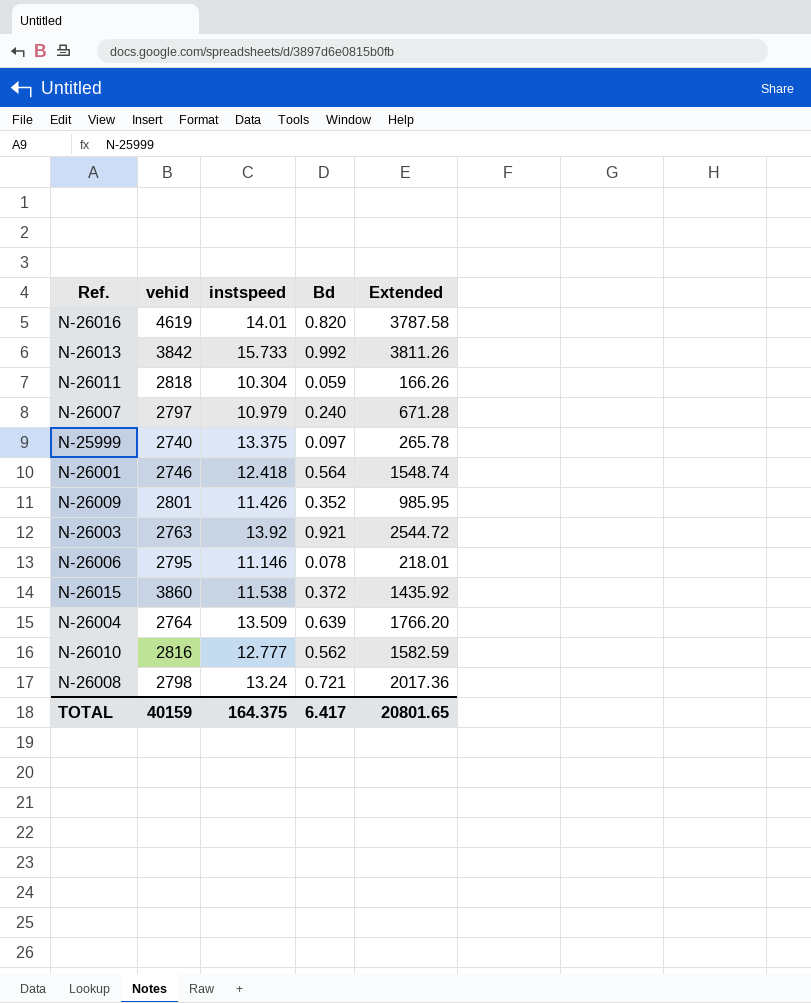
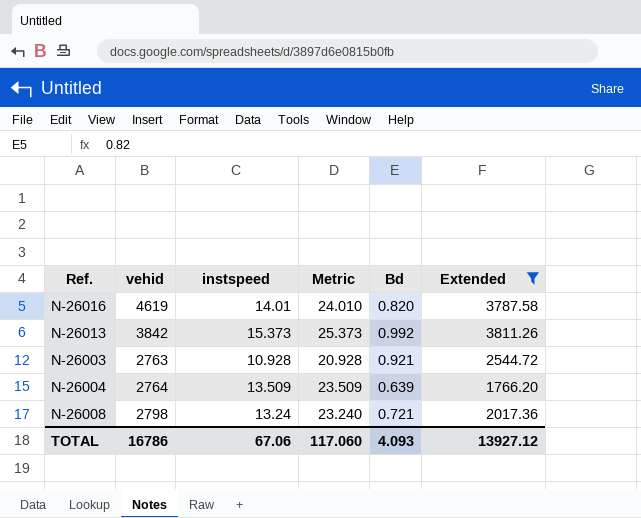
filter: none -> Extended >= 1766.20
column Metric | formula: none -> [instspeed] + 10
N-26013 | instspeed: 15.733 -> 15.373
N-26003 | instspeed: 13.92 -> 10.928
TOTAL | vehid: 40159 -> 16786
TOTAL | instspeed: 164.375 -> 67.06
TOTAL | Bd: 6.417 -> 4.093
TOTAL | Extended: 20801.65 -> 13927.12

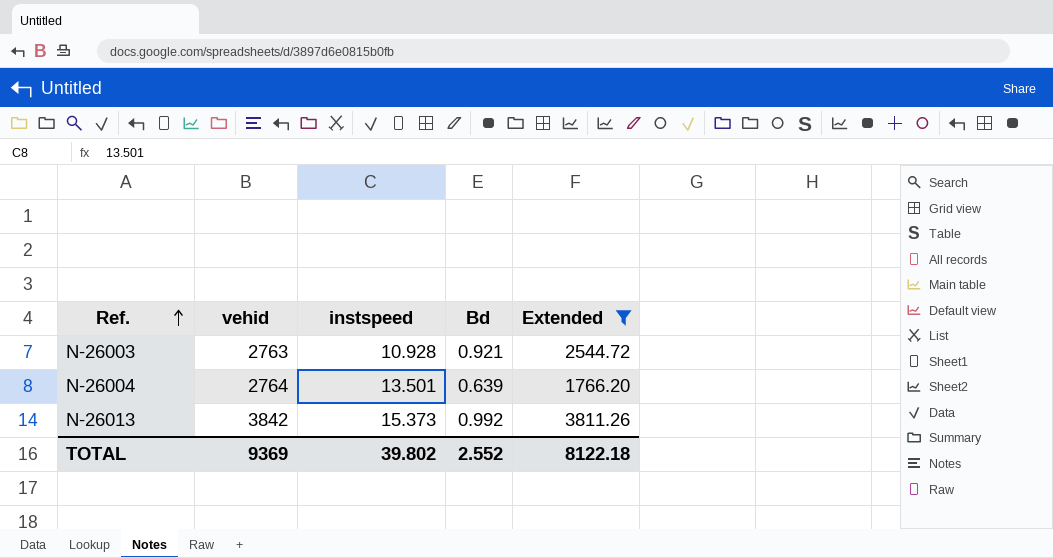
row order: none -> Ref. ascending
column Metric | formula: [instspeed] + 10 -> none
row N-26016: 4619 | 14.01 | 24.010 | 0.820 | 3787.58 -> none
row N-26008: 2798 | 13.24 | 23.240 | 0.721 | 2017.36 -> none
N-26004 | instspeed: 13.509 -> 13.501
TOTAL | vehid: 16786 -> 9369
TOTAL | instspeed: 67.06 -> 39.802
TOTAL | Bd: 4.093 -> 2.552
TOTAL | Extended: 13927.12 -> 8122.18

